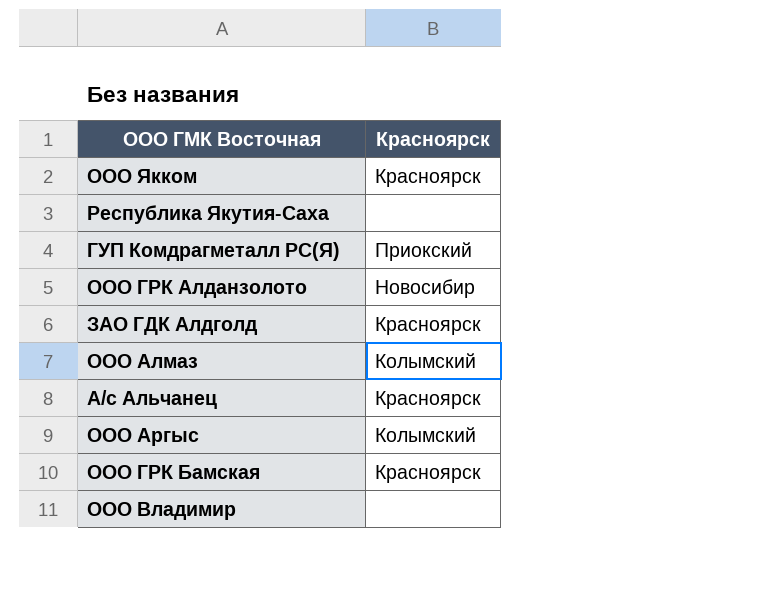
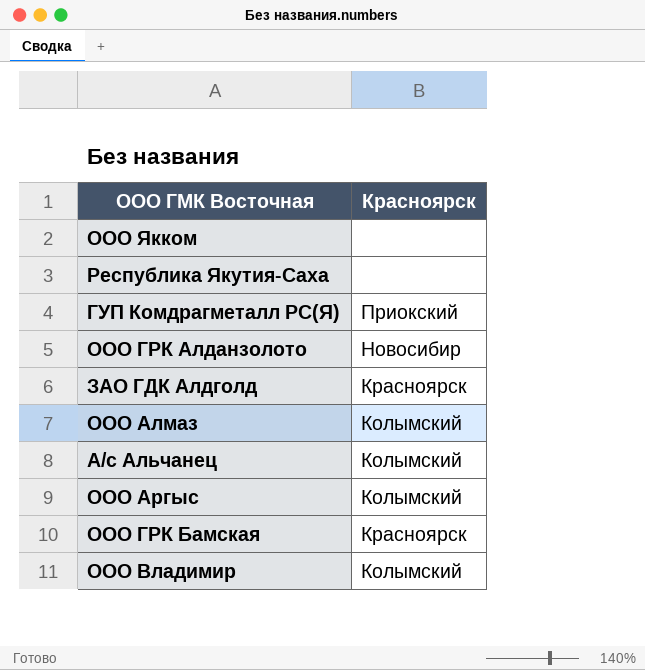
ООО Якком | Красноярск: Красноярск -> none
А/с Альчанец | Красноярск: Красноярск -> Колымский
ООО Владимир | Красноярск: none -> Колымский

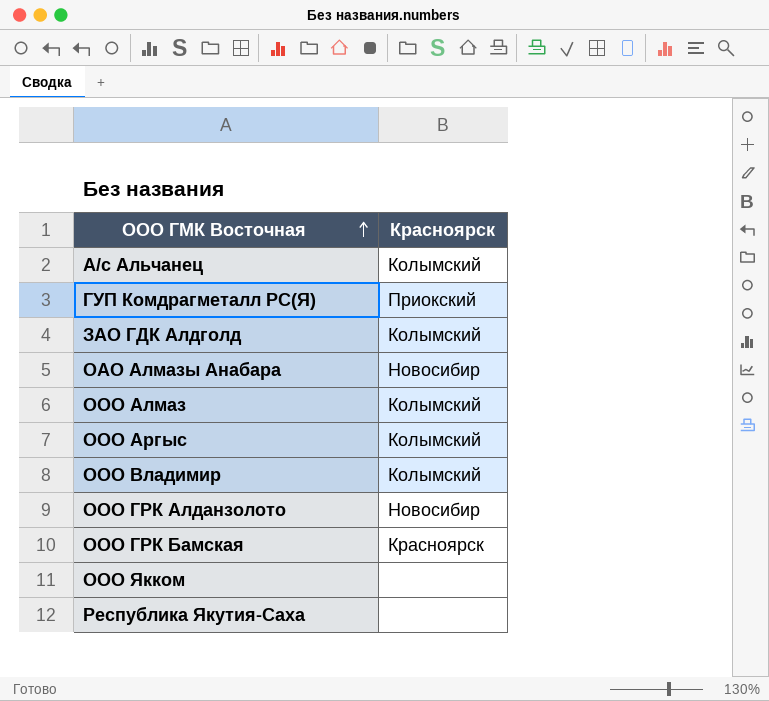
row order: none -> ООО ГМК Восточная ascending
ЗАО ГДК Алдголд | Красноярск: Красноярск -> Колымский
row ОАО Алмазы Анабара: none -> Новосибир

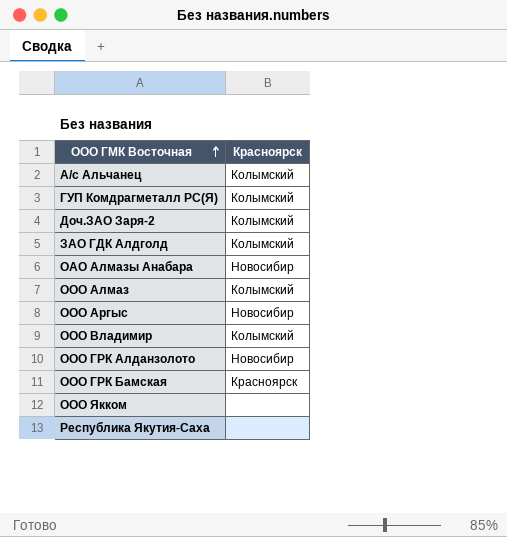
ГУП Комдрагметалл РС(Я) | Красноярск: Приокский -> Колымский
row Доч.ЗАО Заря-2: none -> Колымский
ООО Аргыс | Красноярск: Колымский -> Новосибир

